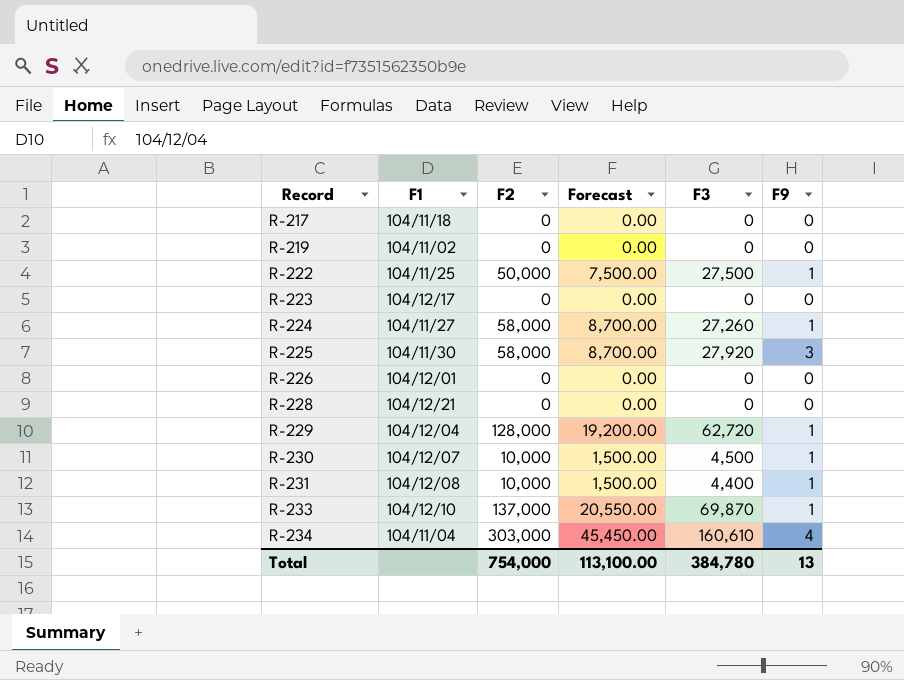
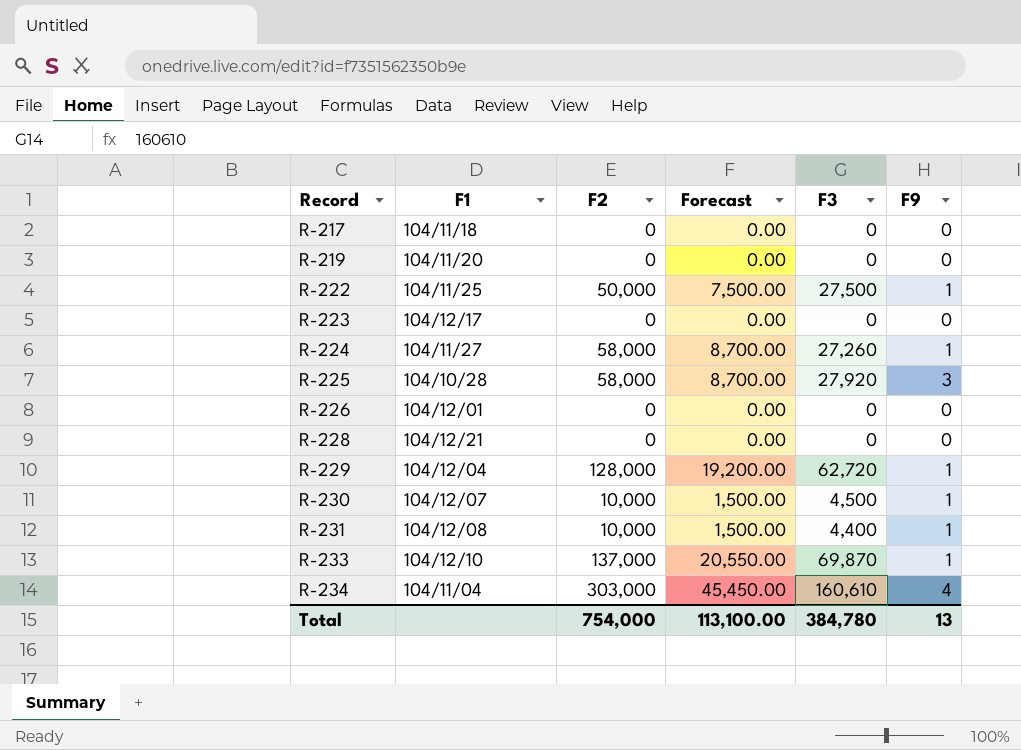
R-219 | F1: 104/11/02 -> 104/11/20
R-225 | F1: 104/11/30 -> 104/10/28

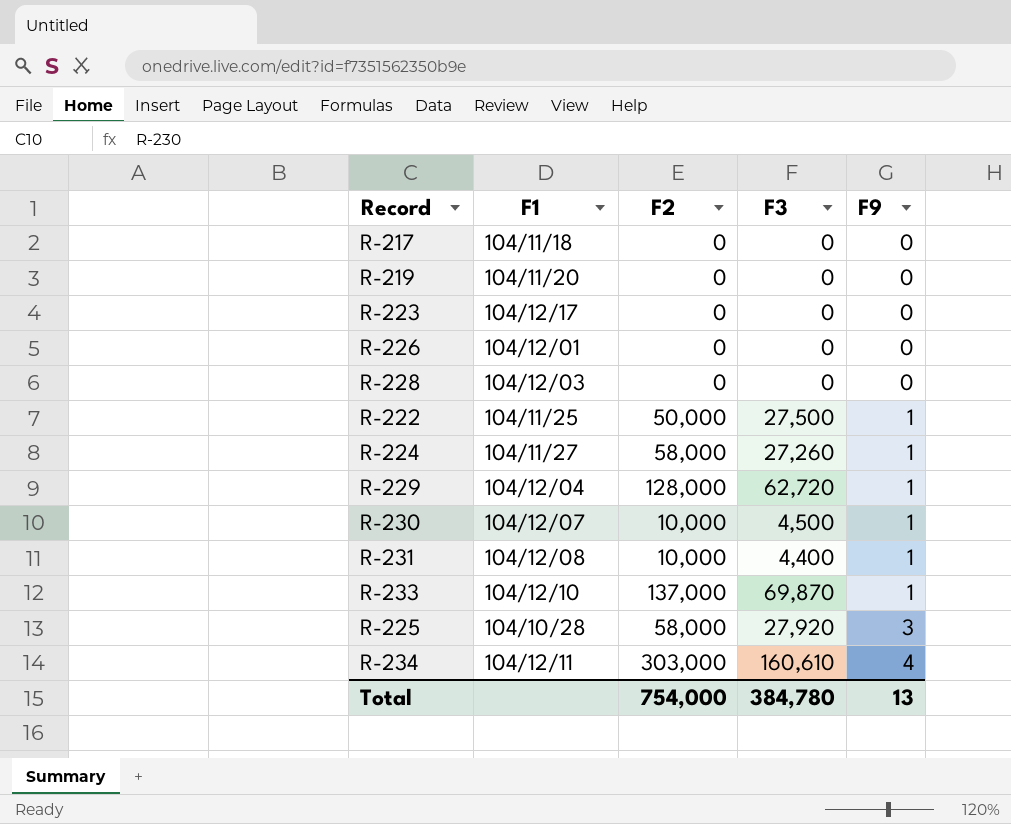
row order: Record ascending -> F9 ascending
column Forecast | formula: [F2] * 0.15 -> none
R-228 | F1: 104/12/21 -> 104/12/03
R-234 | F1: 104/11/04 -> 104/12/11

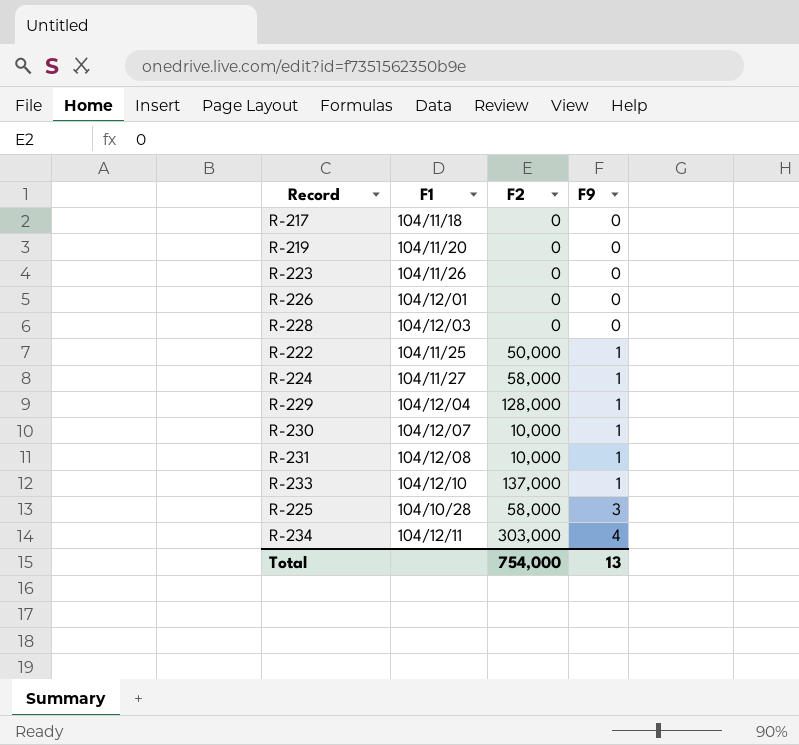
column F3 | position: 4 -> none
R-223 | F1: 104/12/17 -> 104/11/26

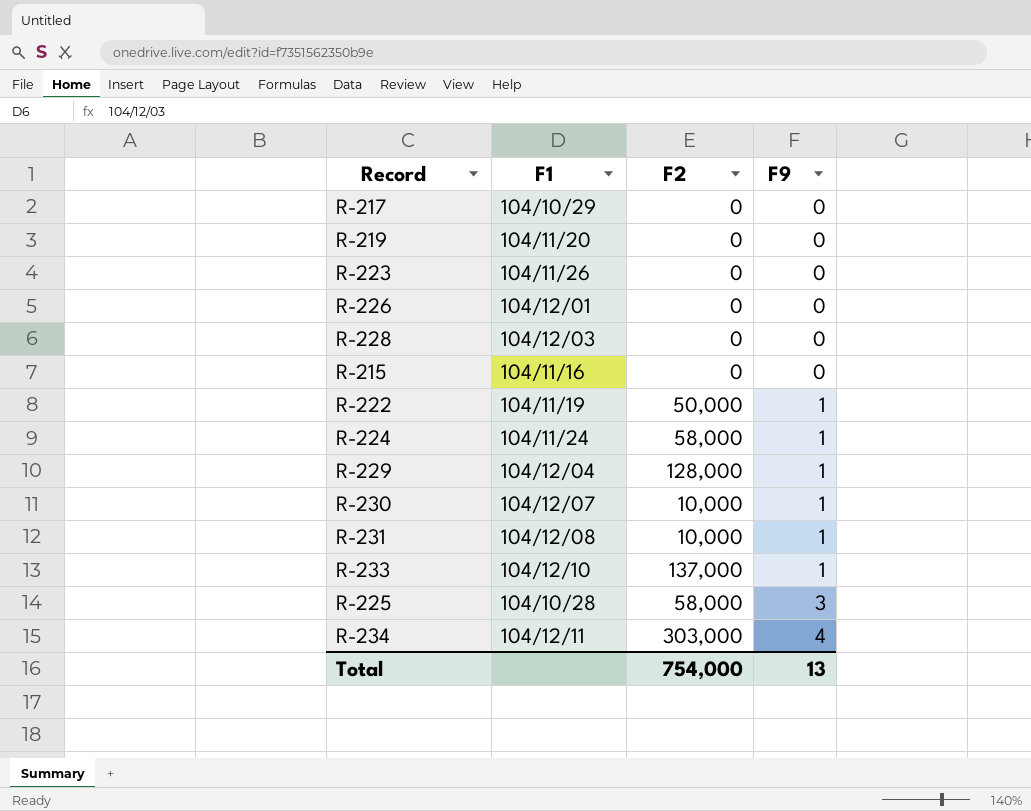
R-217 | F1: 104/11/18 -> 104/10/29
row R-215: none -> 104/11/16 | 0 | 0
R-222 | F1: 104/11/25 -> 104/11/19
R-224 | F1: 104/11/27 -> 104/11/24

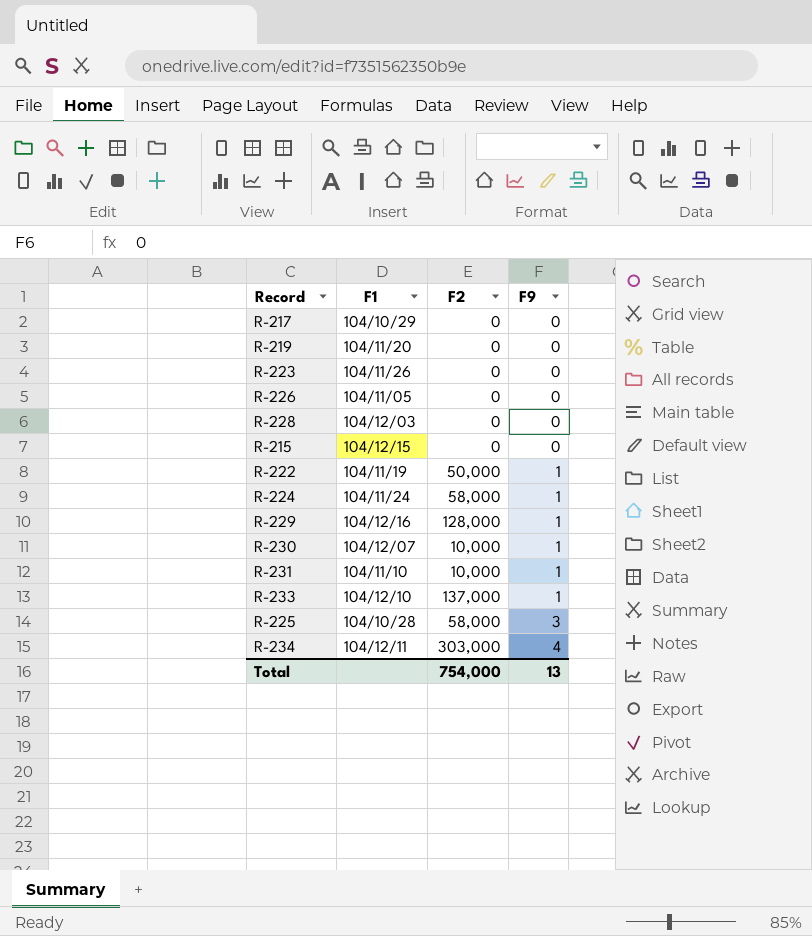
R-226 | F1: 104/12/01 -> 104/11/05
R-215 | F1: 104/11/16 -> 104/12/15
R-229 | F1: 104/12/04 -> 104/12/16
R-231 | F1: 104/12/08 -> 104/11/10

